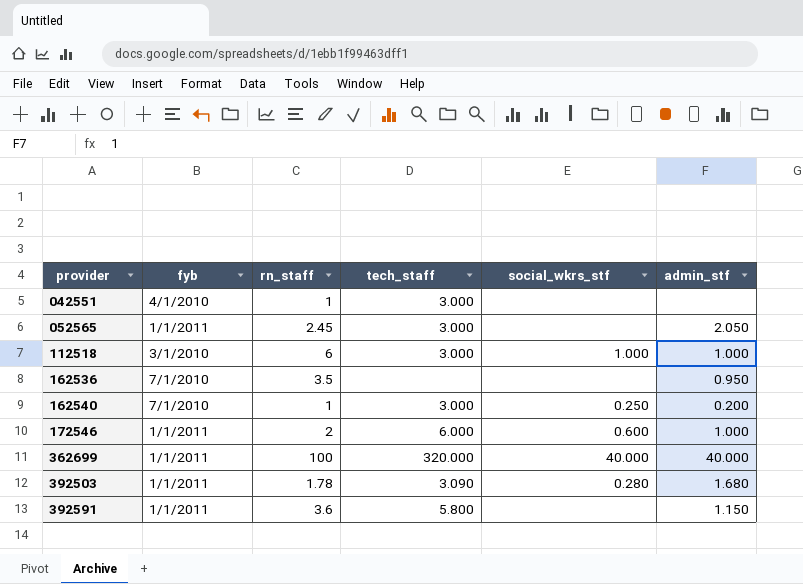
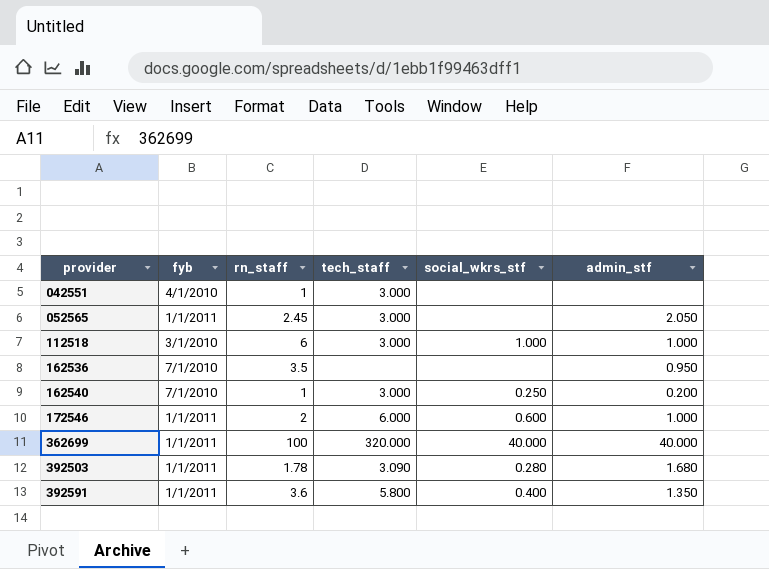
392591 | social_wkrs_stf: none -> 0.400
392591 | admin_stf: 1.150 -> 1.350

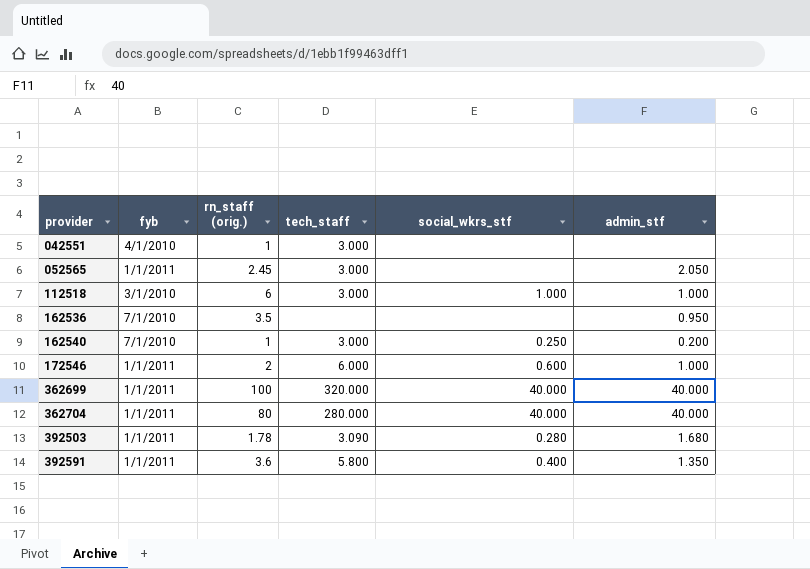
column name: rn_staff -> rn_staff (orig.)
row 362704: none -> 1/1/2011 | 80 | 280.000 | 40.000 | 40.000

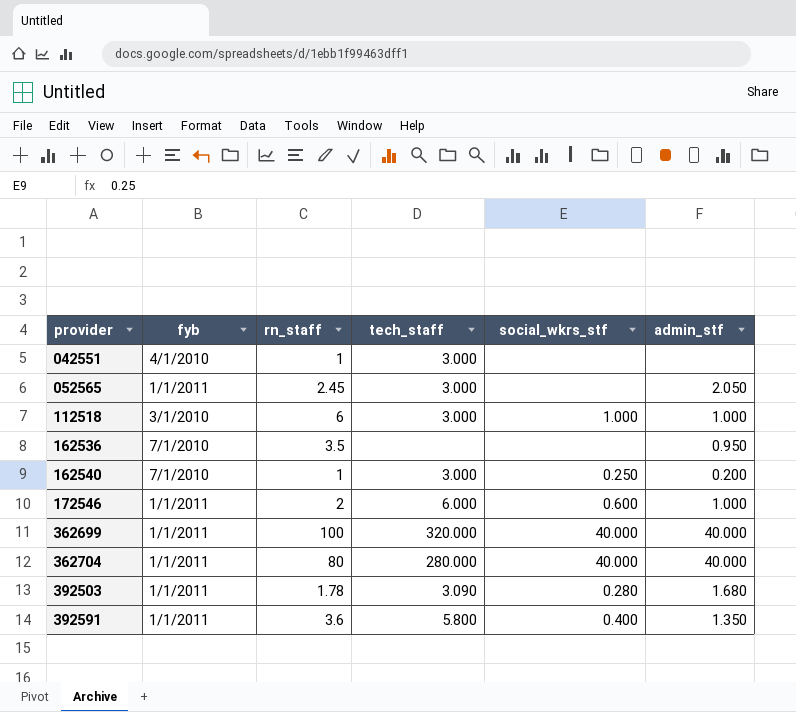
column name: rn_staff (orig.) -> rn_staff

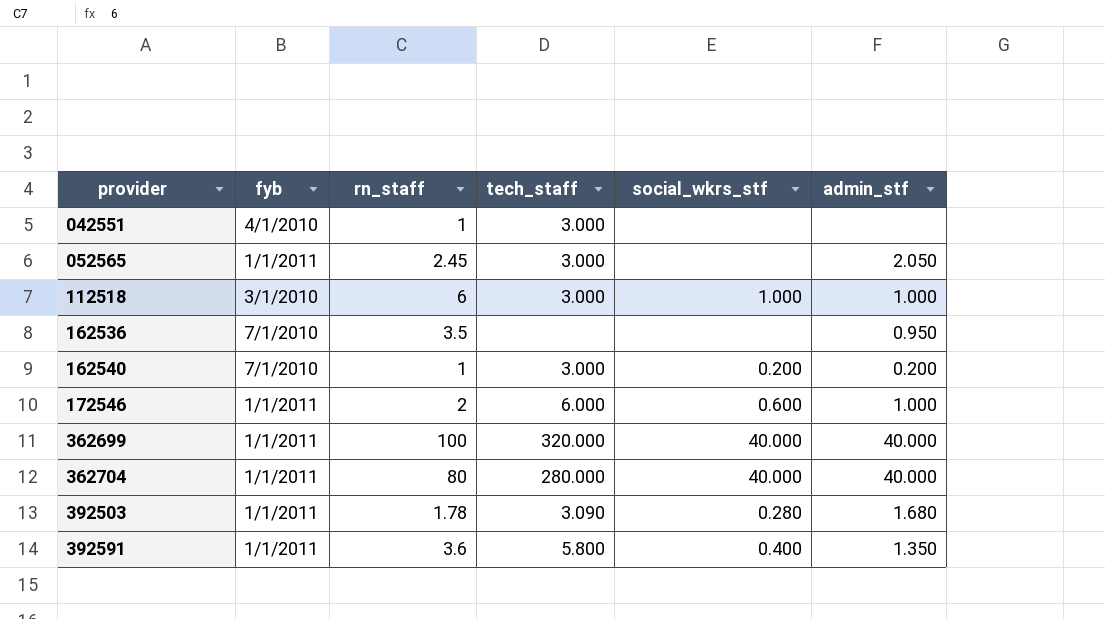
162540 | social_wkrs_stf: 0.250 -> 0.200

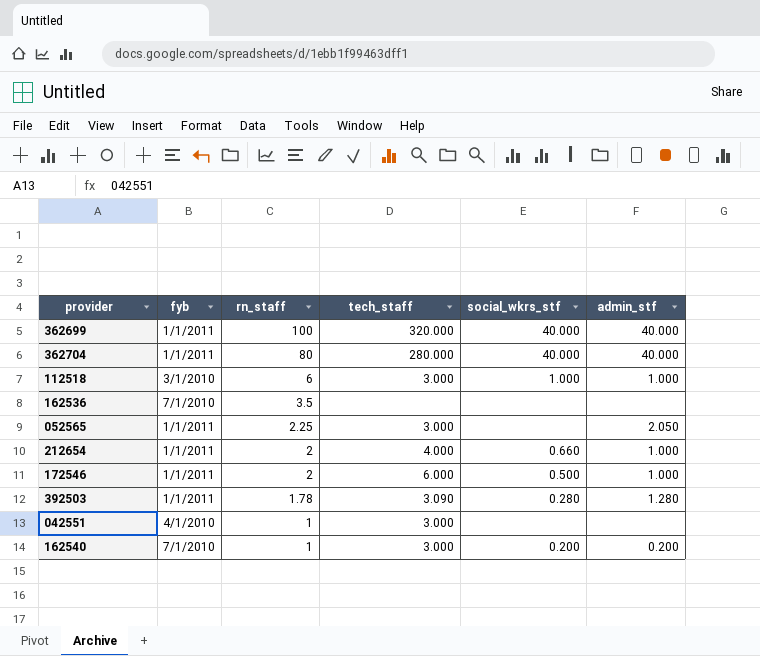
row order: provider ascending -> rn_staff descending
row 392591: 1/1/2011 | 3.6 | 5.800 | 0.400 | 1.350 -> none
162536 | admin_stf: 0.950 -> none
052565 | rn_staff: 2.45 -> 2.25
row 212654: none -> 1/1/2011 | 2 | 4.000 | 0.660 | 1.000
172546 | social_wkrs_stf: 0.600 -> 0.500
392503 | admin_stf: 1.680 -> 1.280

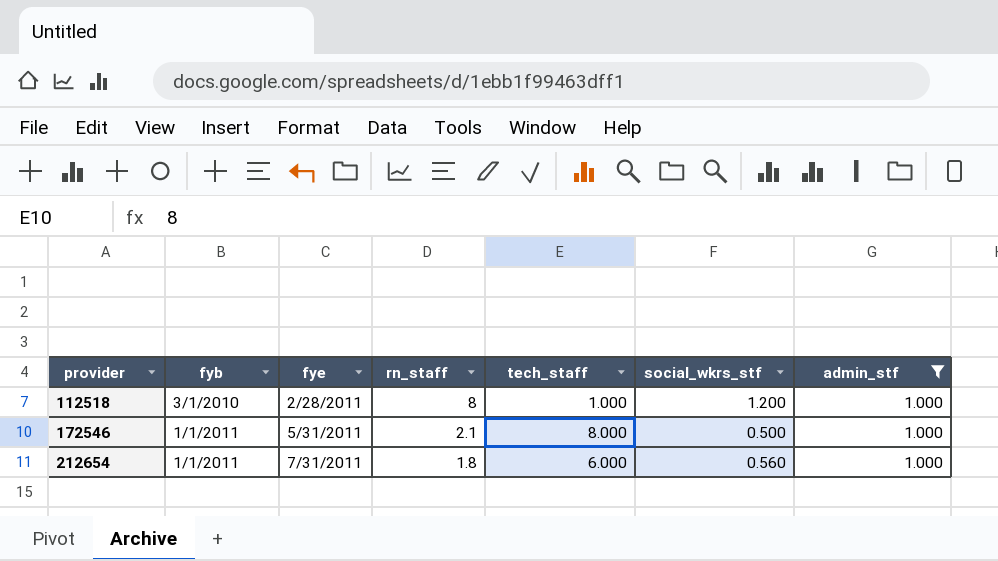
filter: none -> admin_stf = 1.000
row order: rn_staff descending -> provider ascending
column fye | position: none -> 3
112518 | rn_staff: 6 -> 8
112518 | tech_staff: 3.000 -> 1.000
112518 | social_wkrs_stf: 1.000 -> 1.200
172546 | rn_staff: 2 -> 2.1
172546 | tech_staff: 6.000 -> 8.000
212654 | rn_staff: 2 -> 1.8
212654 | tech_staff: 4.000 -> 6.000
212654 | social_wkrs_stf: 0.660 -> 0.560

